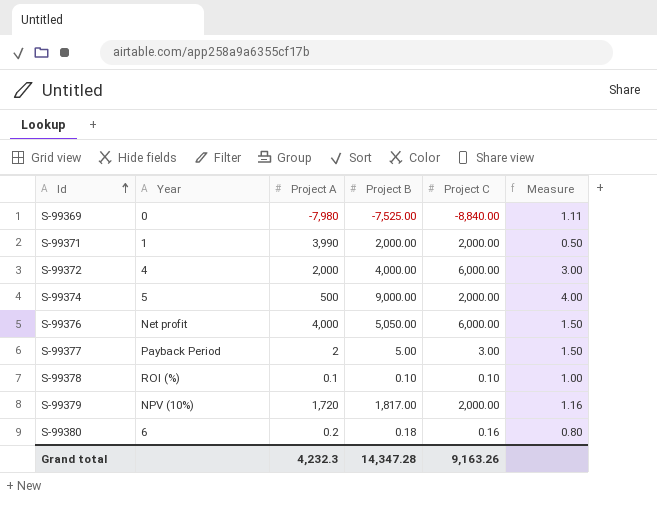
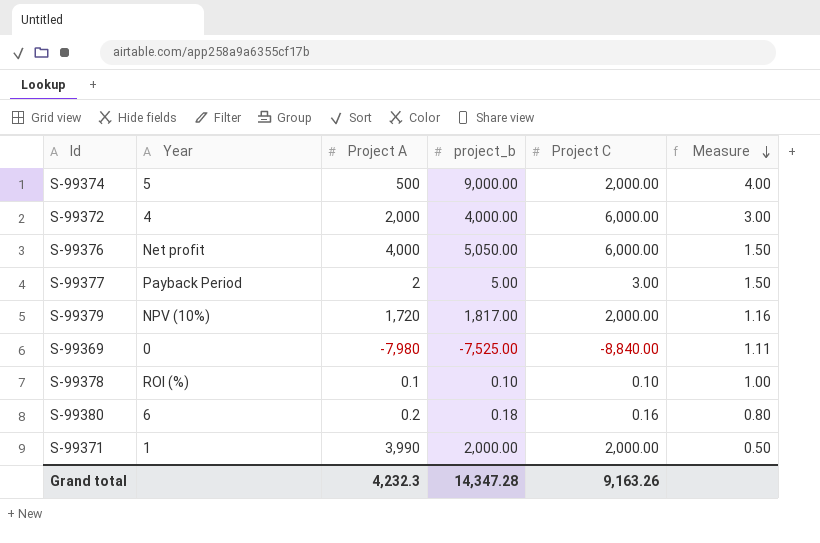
row order: Id ascending -> Measure descending
column name: Project B -> project_b

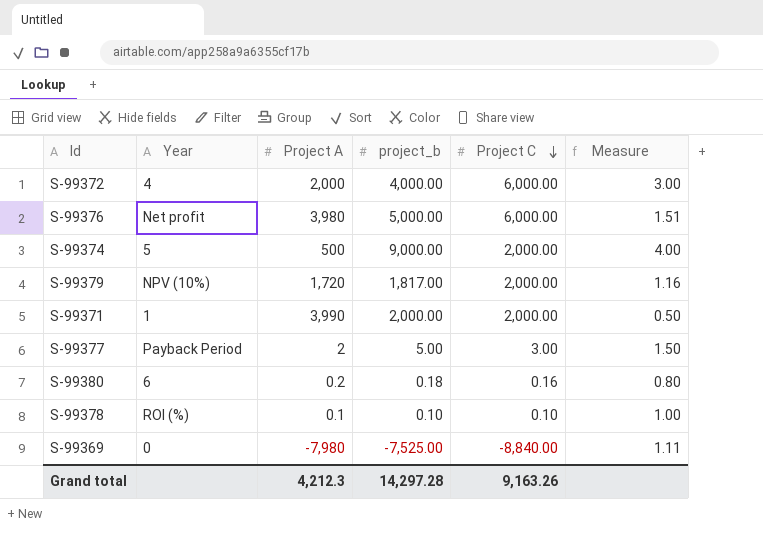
row order: Measure descending -> Project C descending
S-99376 | Project A: 4,000 -> 3,980
S-99376 | project_b: 5,050.00 -> 5,000.00
S-99376 | Measure: 1.50 -> 1.51
Grand total | Project A: 4,232.3 -> 4,212.3
Grand total | project_b: 14,347.28 -> 14,297.28

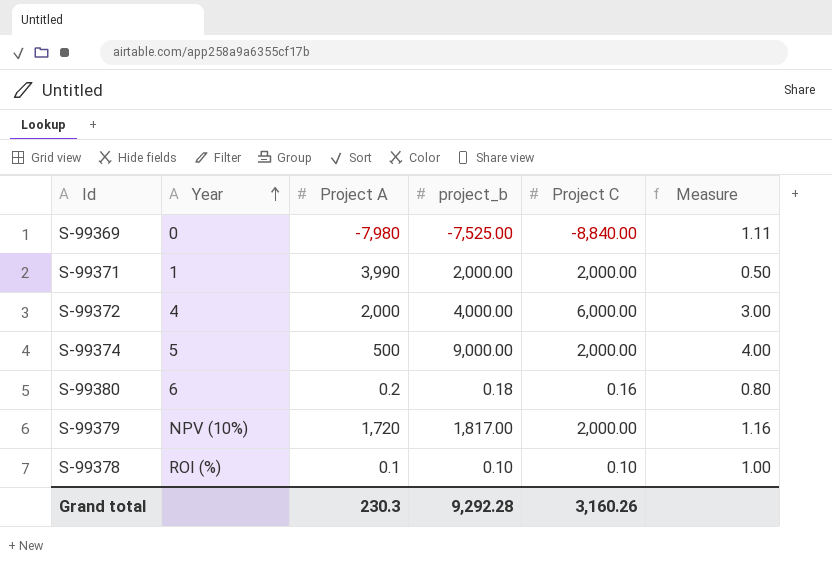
row order: Project C descending -> Year ascending
row S-99376: Net profit | 3,980 | 5,000.00 | 6,000.00 | 1.51 -> none
row S-99377: Payback Period | 2 | 5.00 | 3.00 | 1.50 -> none
Grand total | Project A: 4,212.3 -> 230.3
Grand total | project_b: 14,297.28 -> 9,292.28
Grand total | Project C: 9,163.26 -> 3,160.26

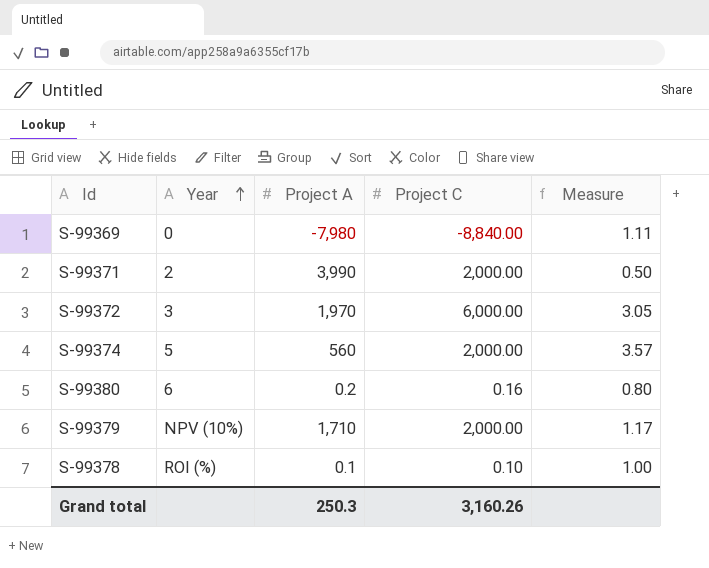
column project_b | position: 4 -> none
S-99371 | Year: 1 -> 2
S-99372 | Year: 4 -> 3
S-99372 | Project A: 2,000 -> 1,970
S-99372 | Measure: 3.00 -> 3.05
S-99374 | Project A: 500 -> 560
S-99374 | Measure: 4.00 -> 3.57
S-99379 | Project A: 1,720 -> 1,710
S-99379 | Measure: 1.16 -> 1.17
Grand total | Project A: 230.3 -> 250.3

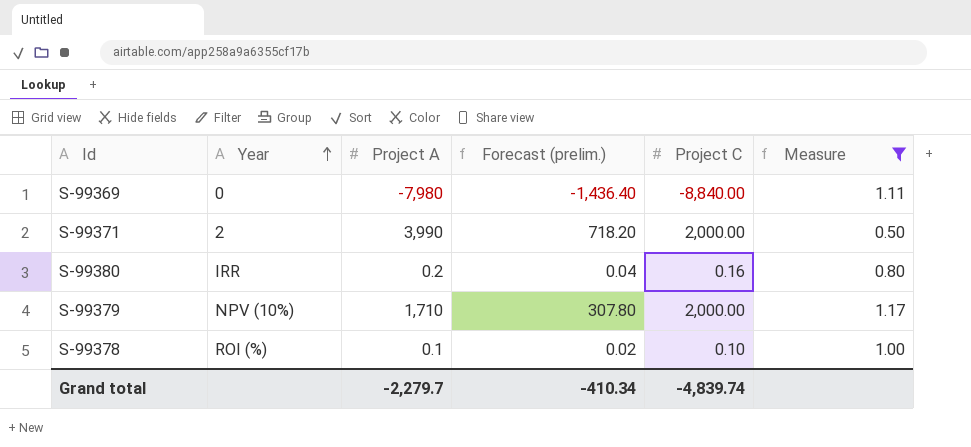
filter: none -> Measure <= 1.17
column Forecast (prelim.) | formula: none -> [Project A] * 0.18
S-99380 | Year: 6 -> IRR
Grand total | Project A: 250.3 -> -2,279.7
Grand total | Project C: 3,160.26 -> -4,839.74

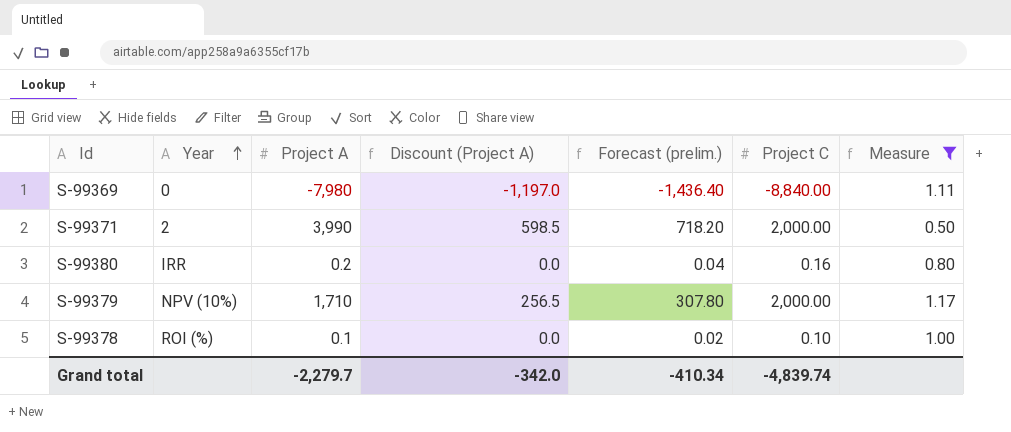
column Discount (Project A) | formula: none -> [Project A] * 0.15

